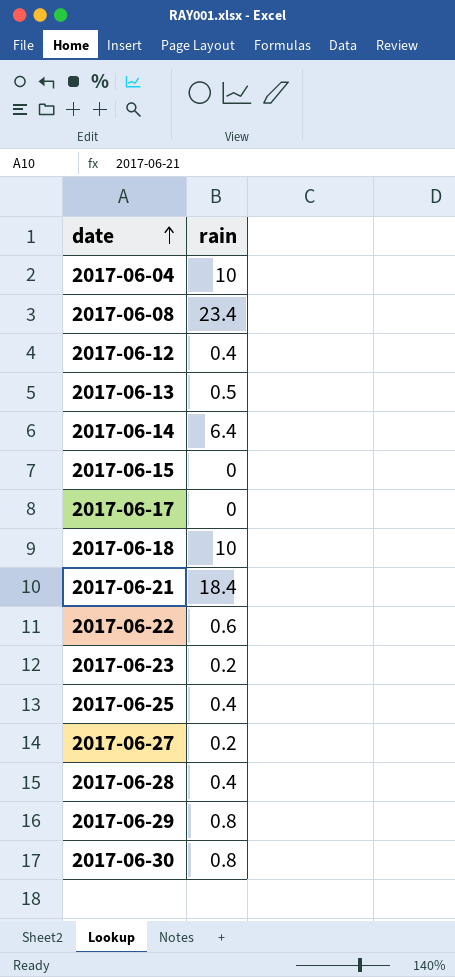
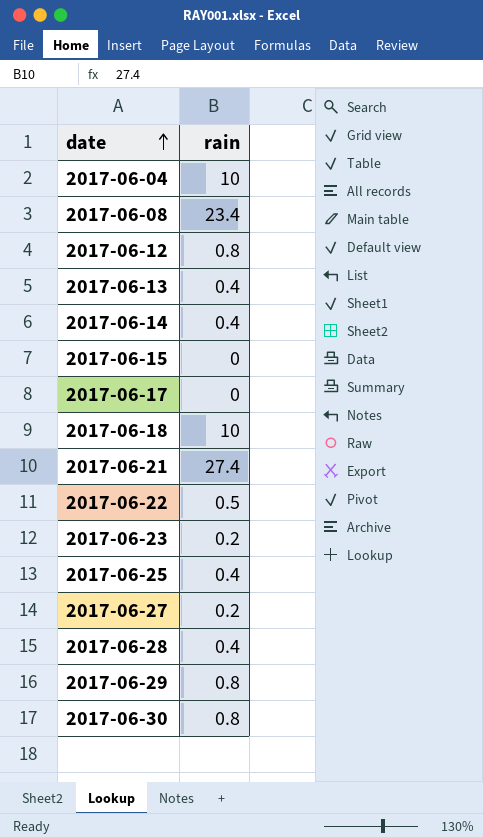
2017-06-12 | rain: 0.4 -> 0.8
2017-06-13 | rain: 0.5 -> 0.4
2017-06-14 | rain: 6.4 -> 0.4
2017-06-21 | rain: 18.4 -> 27.4
2017-06-22 | rain: 0.6 -> 0.5

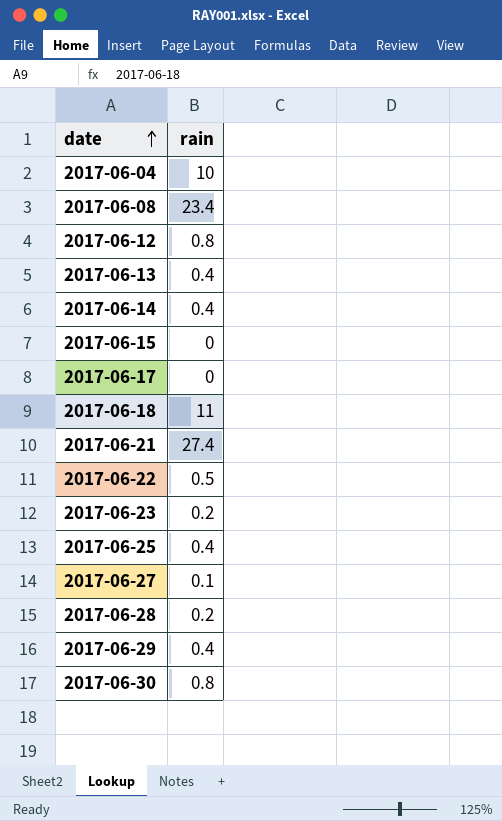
2017-06-18 | rain: 10 -> 11
2017-06-27 | rain: 0.2 -> 0.1
2017-06-28 | rain: 0.4 -> 0.2
2017-06-29 | rain: 0.8 -> 0.4

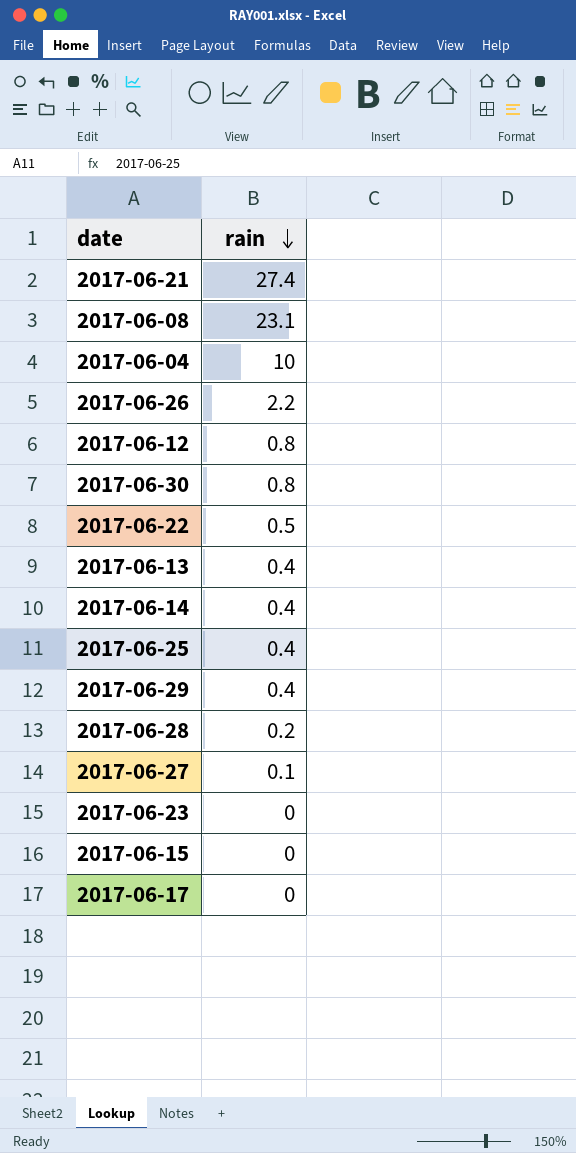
row order: date ascending -> rain descending
row 2017-06-18: 11 -> none
2017-06-08 | rain: 23.4 -> 23.1
row 2017-06-26: none -> 2.2
2017-06-23 | rain: 0.2 -> 0

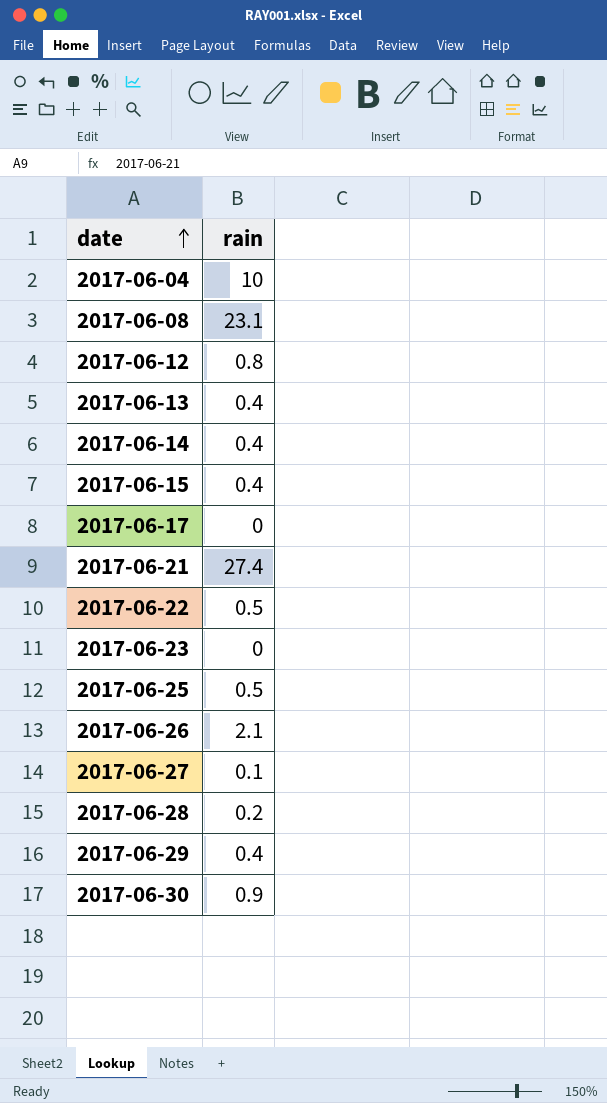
row order: rain descending -> date ascending
2017-06-15 | rain: 0 -> 0.4
2017-06-25 | rain: 0.4 -> 0.5
2017-06-26 | rain: 2.2 -> 2.1
2017-06-30 | rain: 0.8 -> 0.9

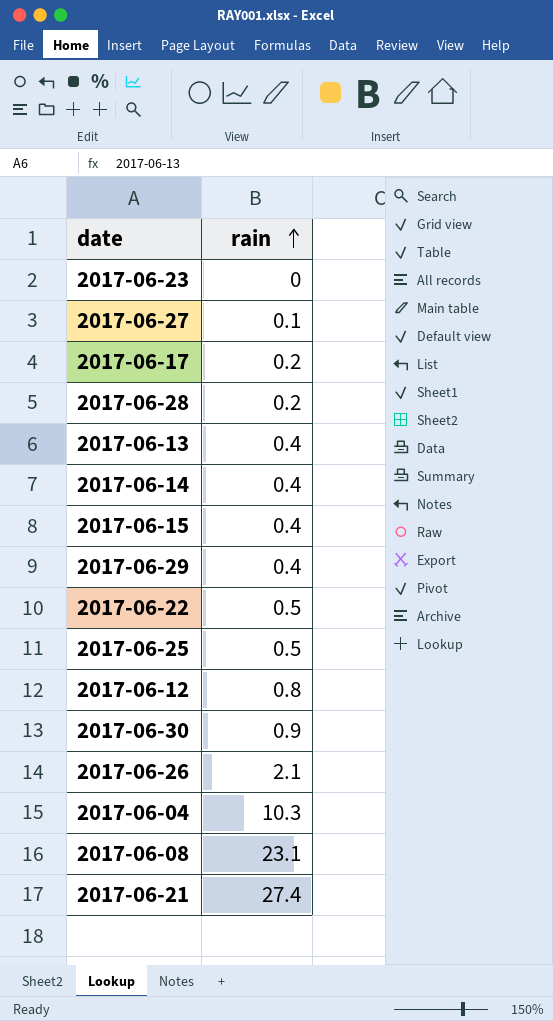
row order: date ascending -> rain ascending
2017-06-17 | rain: 0 -> 0.2
2017-06-04 | rain: 10 -> 10.3

